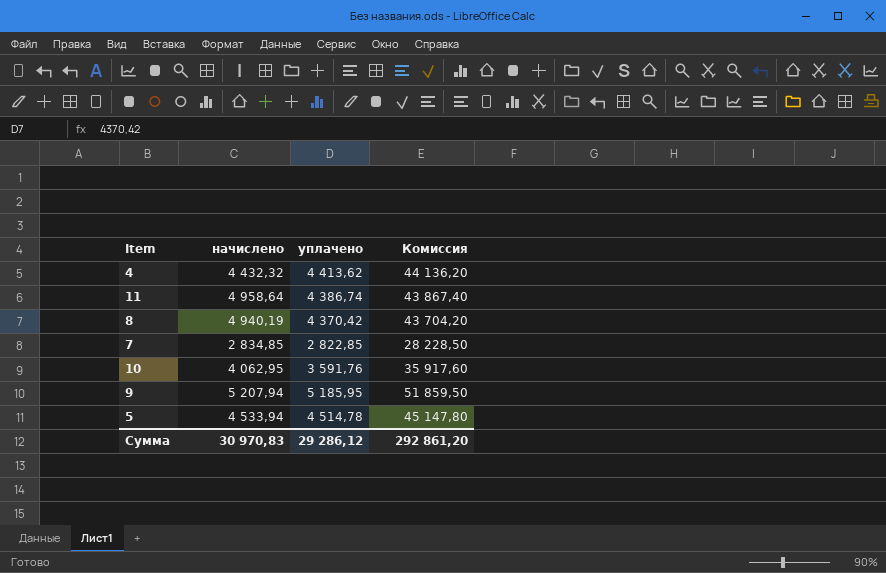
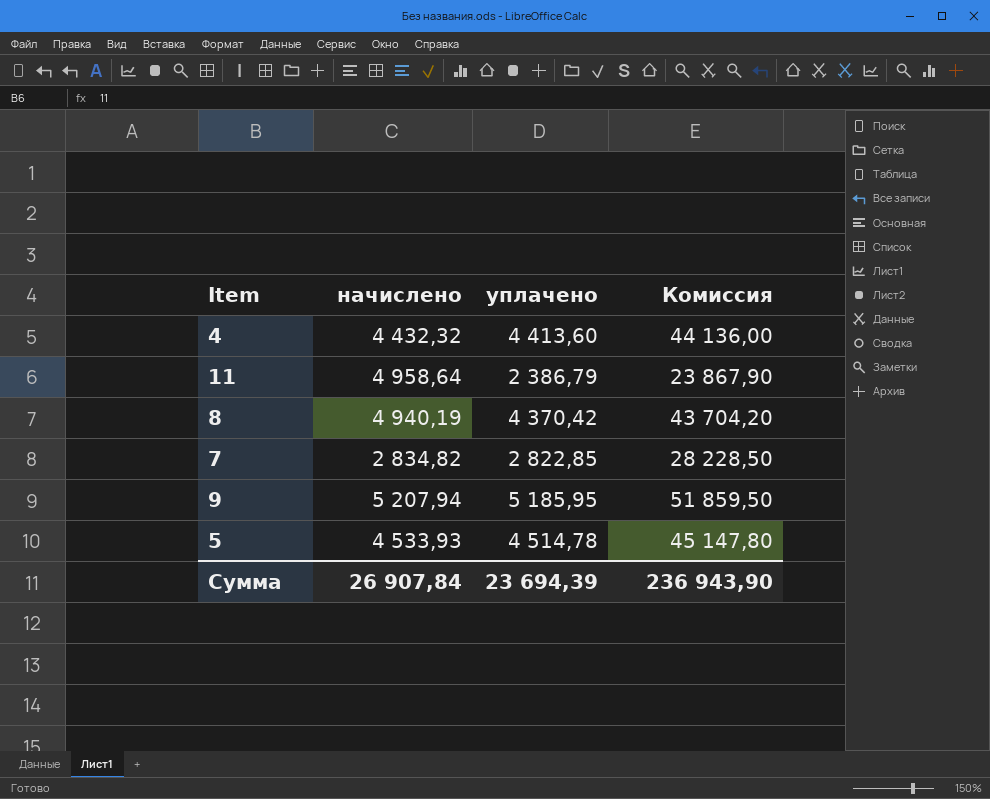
row 10: 4 062,95 | 3 591,76 | 35 917,60 -> none
4 | уплачено: 4 413,62 -> 4 413,60
4 | Комиссия: 44 136,20 -> 44 136,00
11 | уплачено: 4 386,74 -> 2 386,79
11 | Комиссия: 43 867,40 -> 23 867,90
7 | начислено: 2 834,85 -> 2 834,82
5 | начислено: 4 533,94 -> 4 533,93
Сумма | начислено: 30 970,83 -> 26 907,84
Сумма | уплачено: 29 286,12 -> 23 694,39
Сумма | Комиссия: 292 861,20 -> 236 943,90

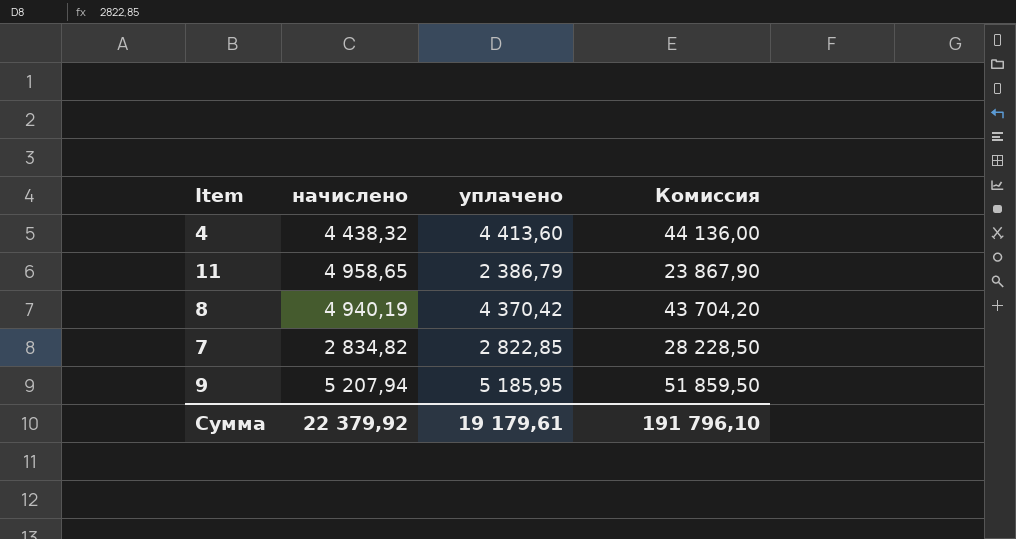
row 5: 4 533,93 | 4 514,78 | 45 147,80 -> none
4 | начислено: 4 432,32 -> 4 438,32
11 | начислено: 4 958,64 -> 4 958,65
Сумма | начислено: 26 907,84 -> 22 379,92
Сумма | уплачено: 23 694,39 -> 19 179,61
Сумма | Комиссия: 236 943,90 -> 191 796,10

